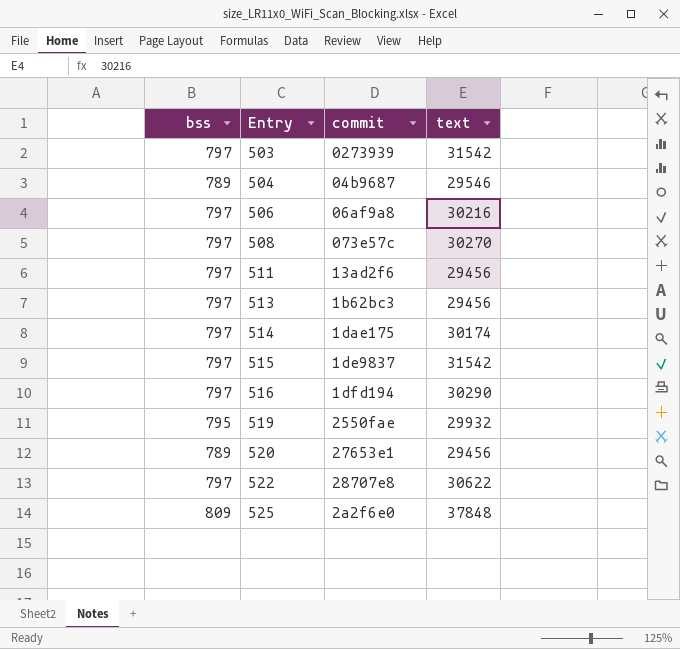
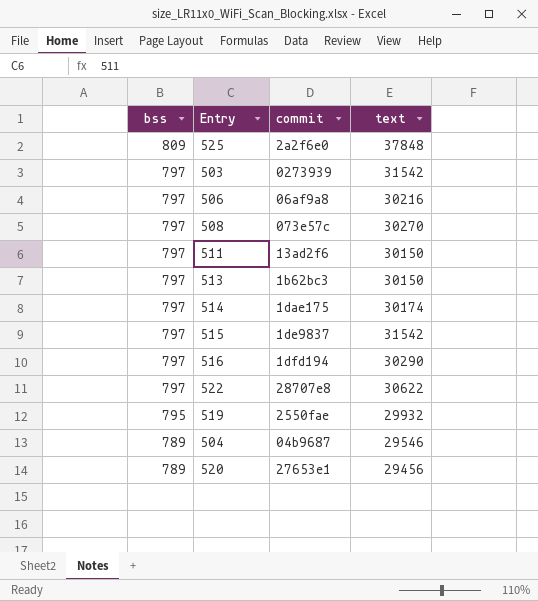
row order: Entry ascending -> bss descending
511 | text: 29456 -> 30150
513 | text: 29456 -> 30150

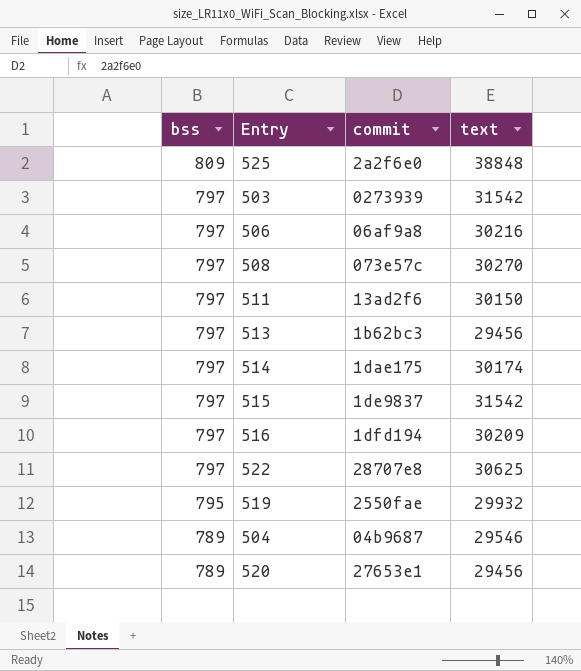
525 | text: 37848 -> 38848
513 | text: 30150 -> 29456
516 | text: 30290 -> 30209
522 | text: 30622 -> 30625

